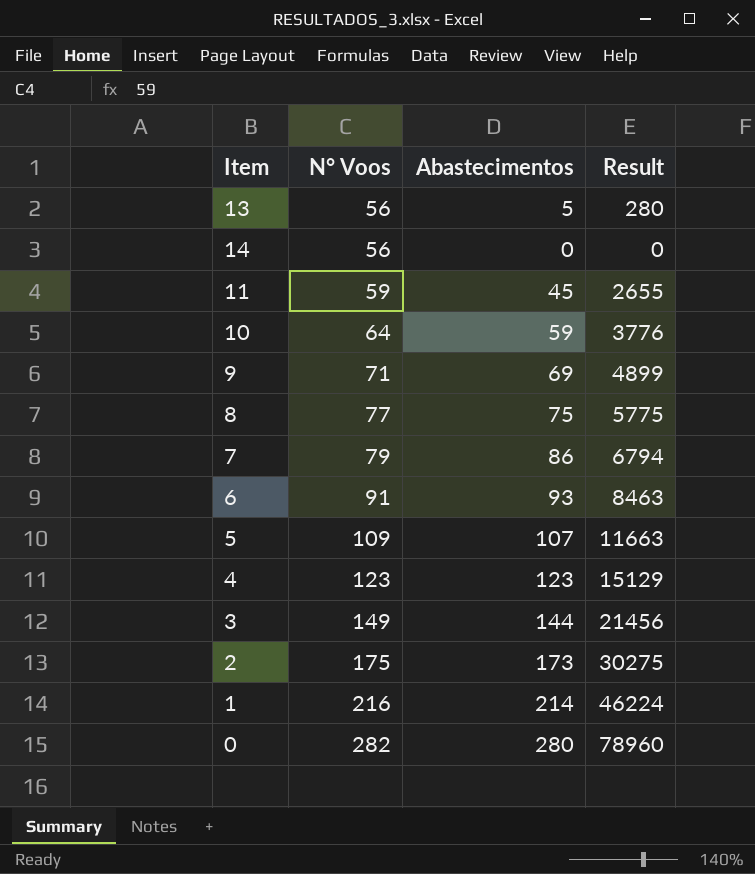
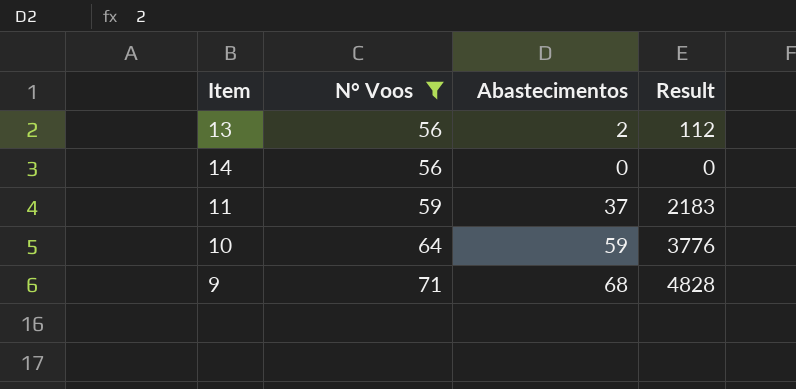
filter: none -> N° Voos <= 71
13 | Abastecimentos: 5 -> 2
13 | Result: 280 -> 112
11 | Abastecimentos: 45 -> 37
11 | Result: 2655 -> 2183
9 | Abastecimentos: 69 -> 68
9 | Result: 4899 -> 4828

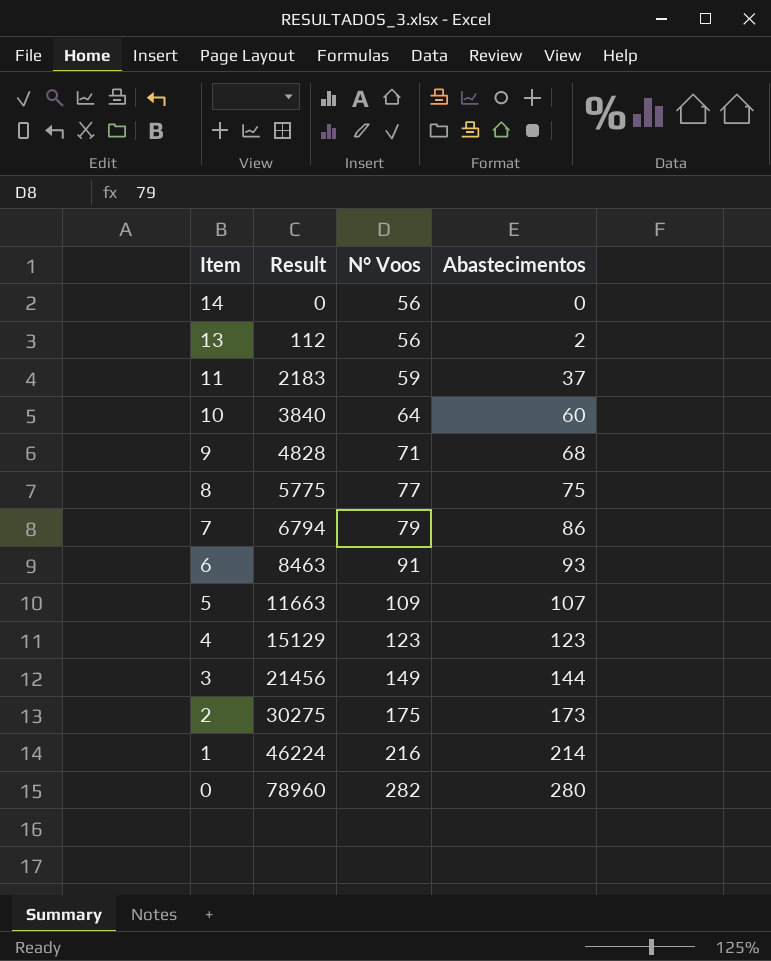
filter: N° Voos <= 71 -> none
row order: N° Voos ascending -> Item descending
column Result | position: 4 -> 2
10 | Result: 3776 -> 3840
10 | Abastecimentos: 59 -> 60

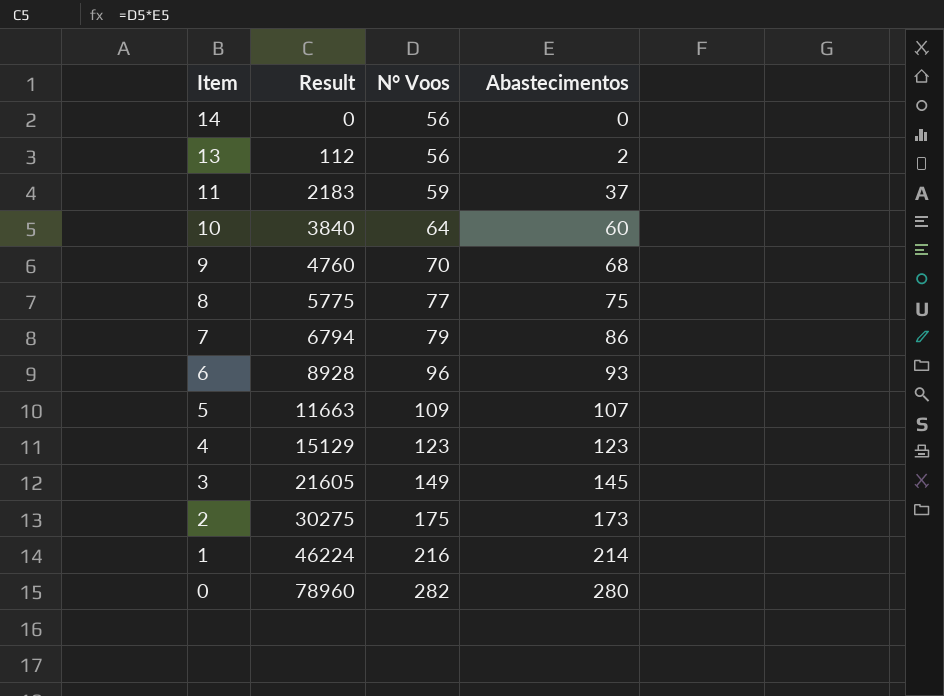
9 | Result: 4828 -> 4760
9 | N° Voos: 71 -> 70
6 | Result: 8463 -> 8928
6 | N° Voos: 91 -> 96
3 | Result: 21456 -> 21605
3 | Abastecimentos: 144 -> 145

